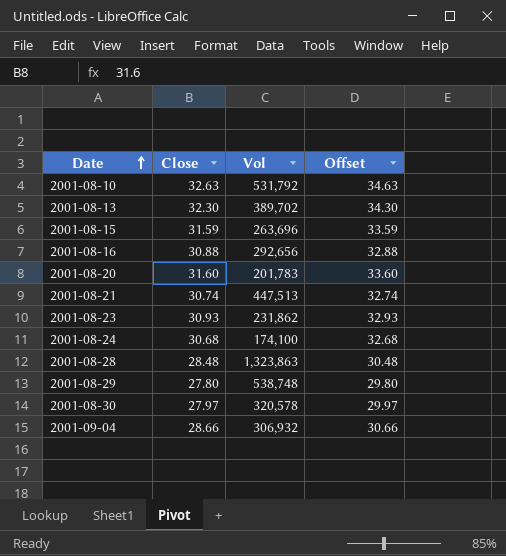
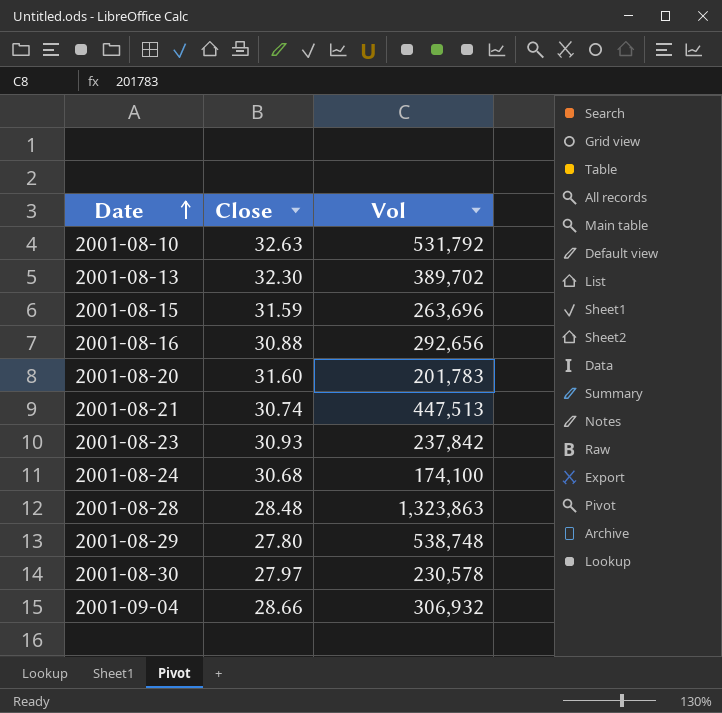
column Offset | formula: [Close] + 2 -> none
2001-08-23 | Vol: 231,862 -> 237,842
2001-08-30 | Vol: 320,578 -> 230,578

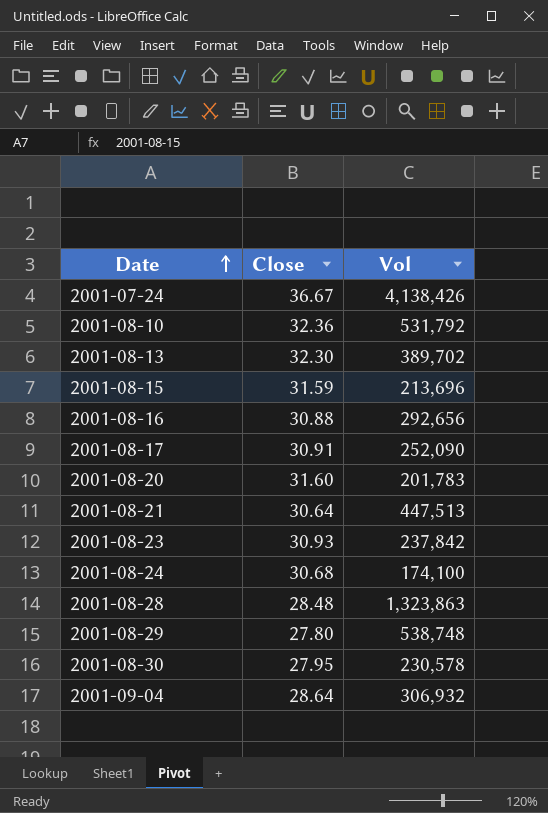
row 2001-07-24: none -> 36.67 | 4,138,426
2001-08-10 | Close: 32.63 -> 32.36
2001-08-15 | Vol: 263,696 -> 213,696
row 2001-08-17: none -> 30.91 | 252,090
2001-08-21 | Close: 30.74 -> 30.64
2001-08-30 | Close: 27.97 -> 27.95
2001-09-04 | Close: 28.66 -> 28.64

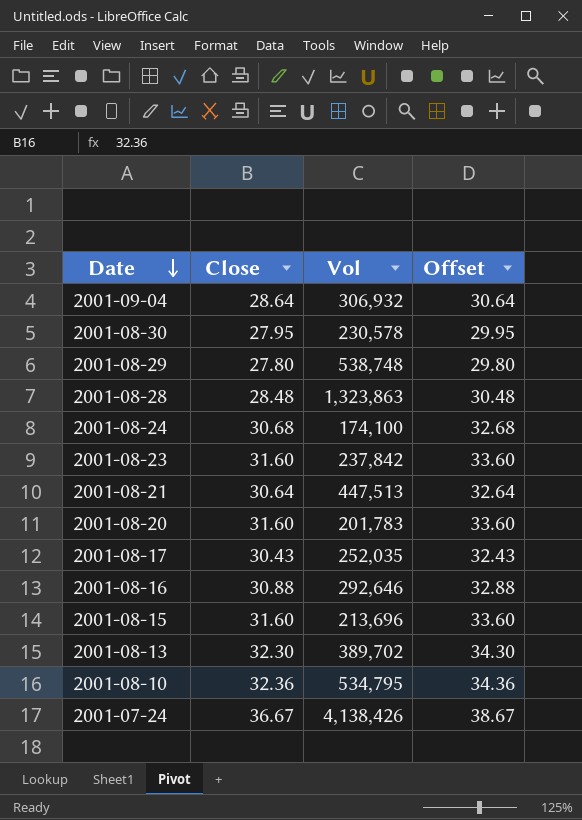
row order: Date ascending -> Date descending
column Offset | formula: none -> [Close] + 2
2001-08-23 | Close: 30.93 -> 31.60
2001-08-17 | Close: 30.91 -> 30.43
2001-08-17 | Vol: 252,090 -> 252,035
2001-08-16 | Vol: 292,656 -> 292,646
2001-08-15 | Close: 31.59 -> 31.60
2001-08-10 | Vol: 531,792 -> 534,795

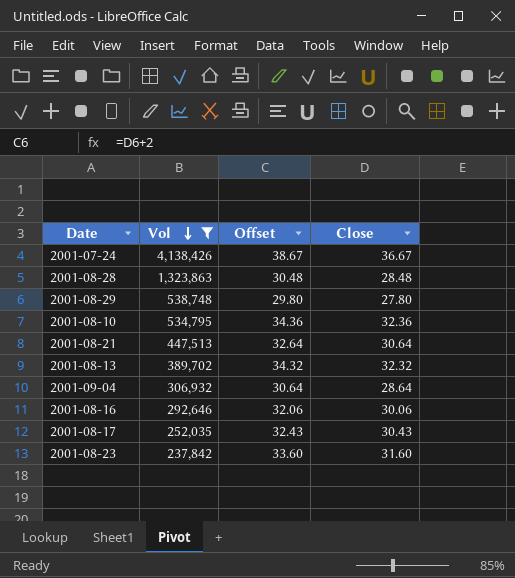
filter: none -> Vol >= 237,842
row order: Date descending -> Vol descending
column Close | position: 2 -> 4
2001-08-13 | Offset: 34.30 -> 34.32
2001-08-13 | Close: 32.30 -> 32.32
2001-08-16 | Offset: 32.88 -> 32.06
2001-08-16 | Close: 30.88 -> 30.06

